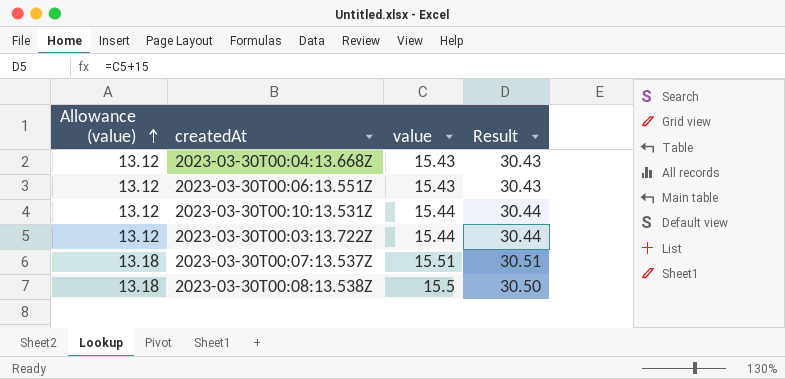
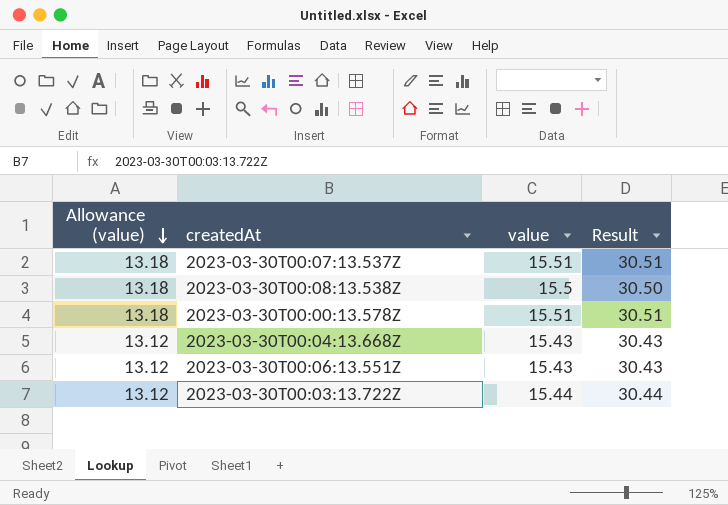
row order: Allowance (value) ascending -> Allowance (value) descending
row 2023-03-30T00:10:13.531Z: 13.12 | 15.44 | 30.44 -> none
row 2023-03-30T00:00:13.578Z: none -> 13.18 | 15.51 | 30.51

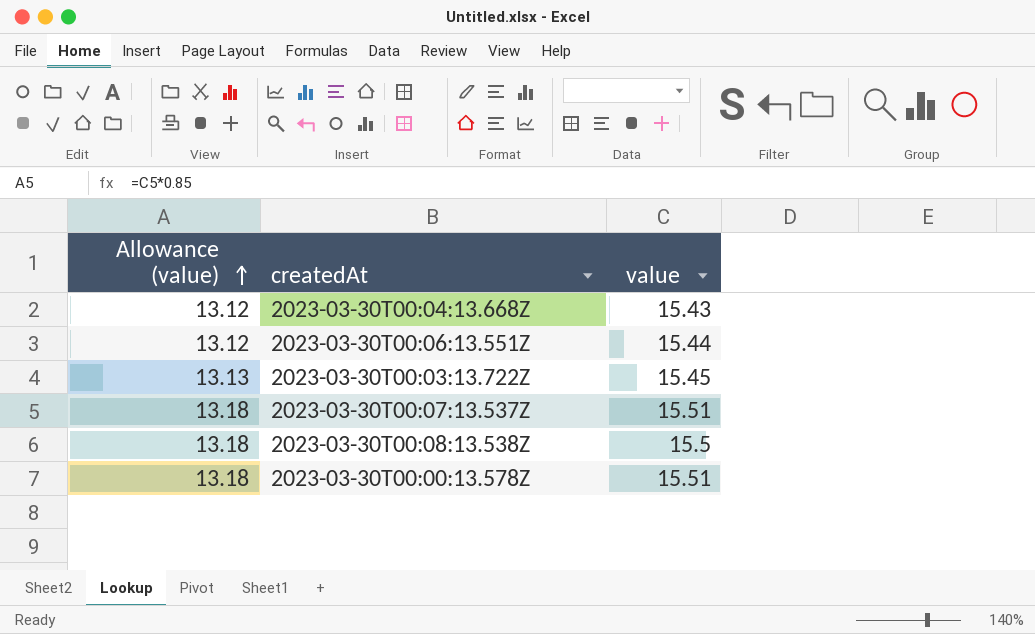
row order: Allowance (value) descending -> Allowance (value) ascending
column Result | formula: [value] + 15 -> none
2023-03-30T00:06:13.551Z | value: 15.43 -> 15.44
2023-03-30T00:03:13.722Z | Allowance (value): 13.12 -> 13.13
2023-03-30T00:03:13.722Z | value: 15.44 -> 15.45

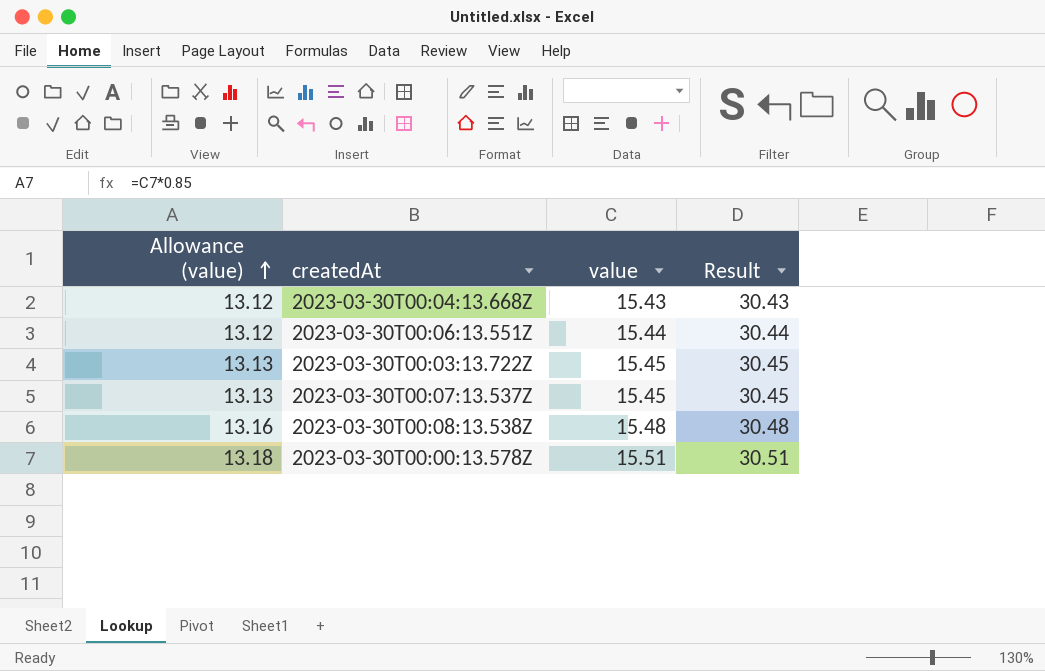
column Result | formula: none -> [value] + 15
2023-03-30T00:07:13.537Z | Allowance (value): 13.18 -> 13.13
2023-03-30T00:07:13.537Z | value: 15.51 -> 15.45
2023-03-30T00:08:13.538Z | Allowance (value): 13.18 -> 13.16
2023-03-30T00:08:13.538Z | value: 15.5 -> 15.48

